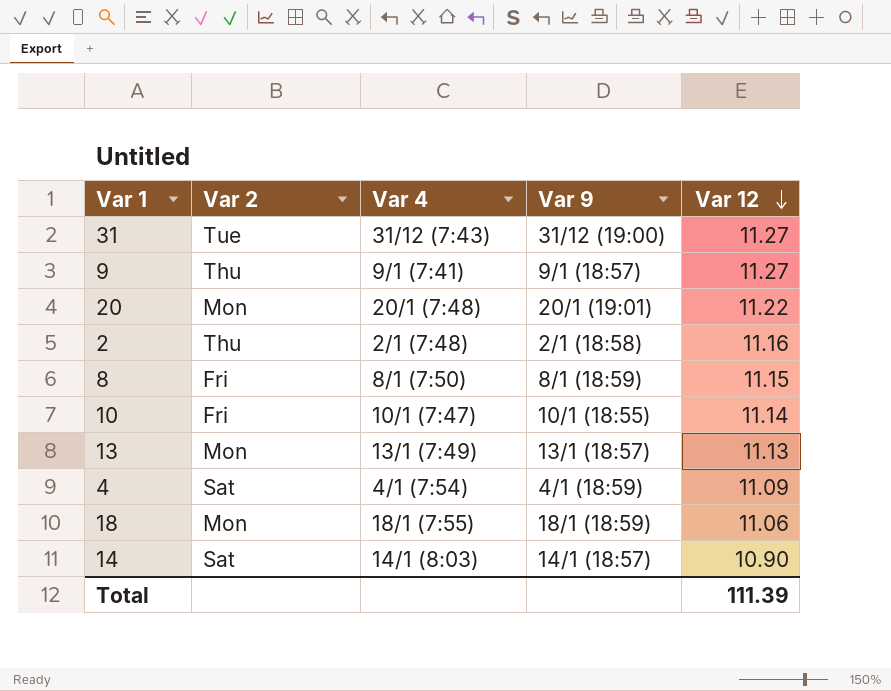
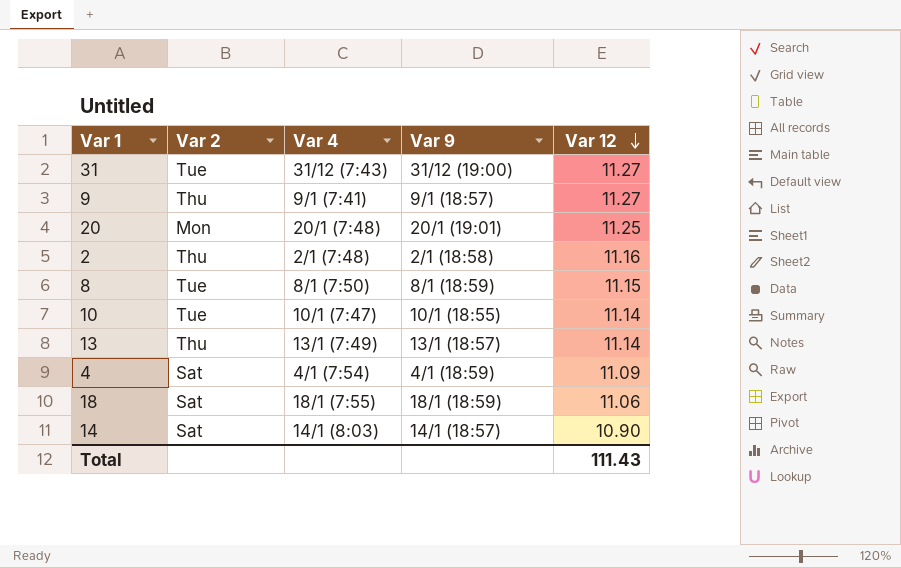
20 | Var 12: 11.22 -> 11.25
8 | Var 2: Fri -> Tue
10 | Var 2: Fri -> Tue
13 | Var 2: Mon -> Thu
13 | Var 12: 11.13 -> 11.14
18 | Var 2: Mon -> Sat
Total | Var 12: 111.39 -> 111.43

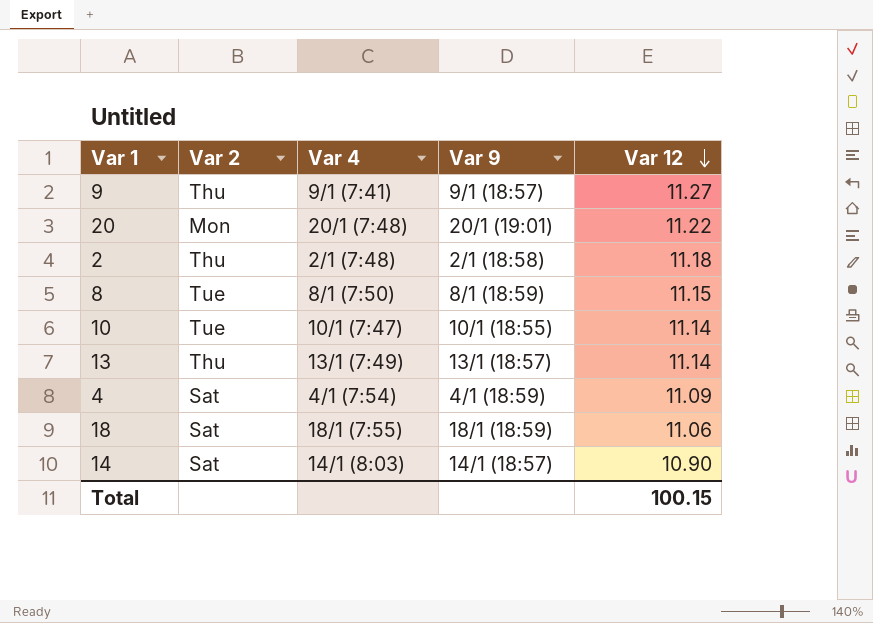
row 31: Tue | 31/12 (7:43) | 31/12 (19:00) | 11.27 -> none
20 | Var 12: 11.25 -> 11.22
2 | Var 12: 11.16 -> 11.18
Total | Var 12: 111.43 -> 100.15

